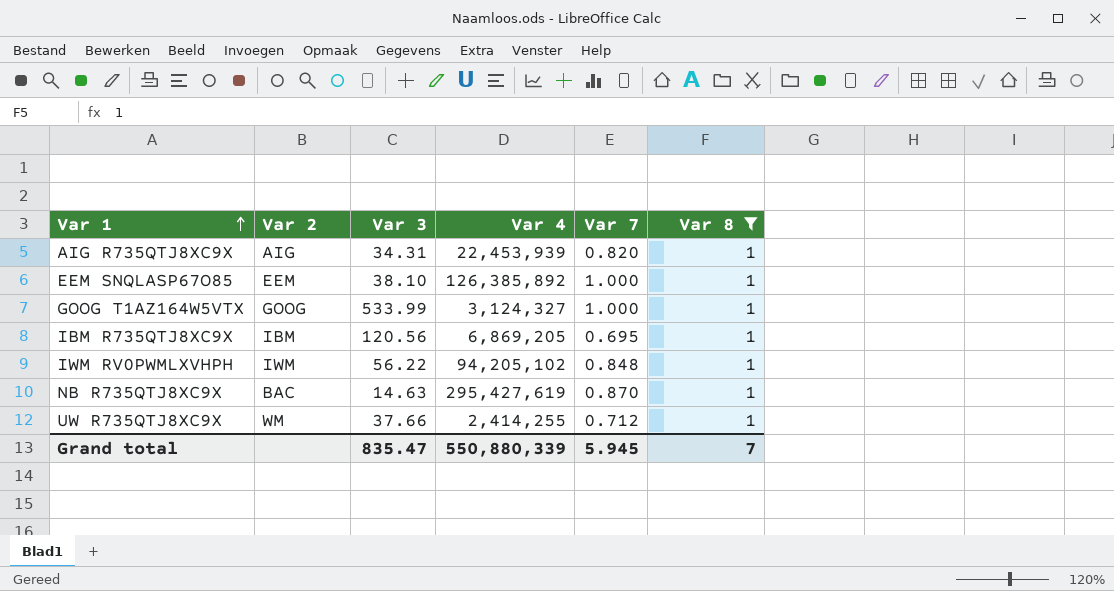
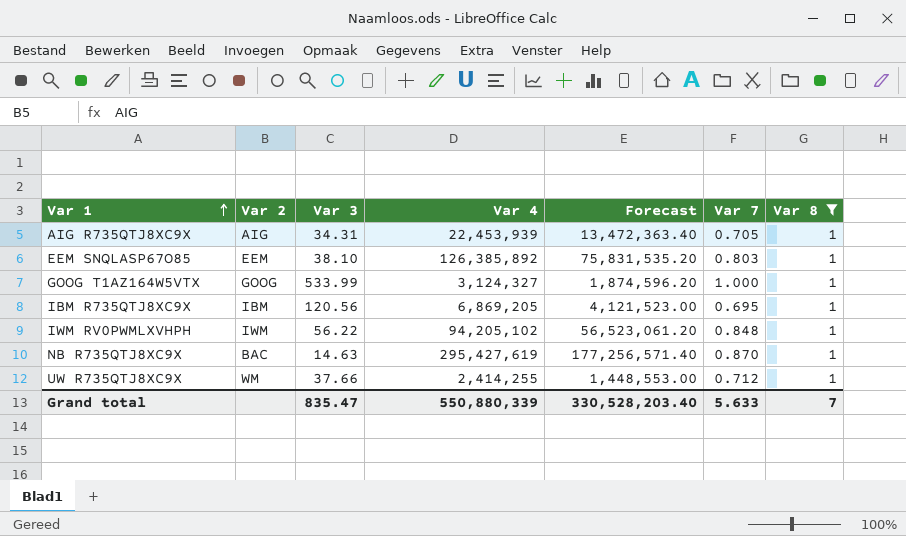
column Forecast | formula: none -> [Var 4] * 0.6
AIG R735QTJ8XC9X | Var 7: 0.820 -> 0.705
EEM SNQLASP67O85 | Var 7: 1.000 -> 0.803
Grand total | Var 7: 5.945 -> 5.633

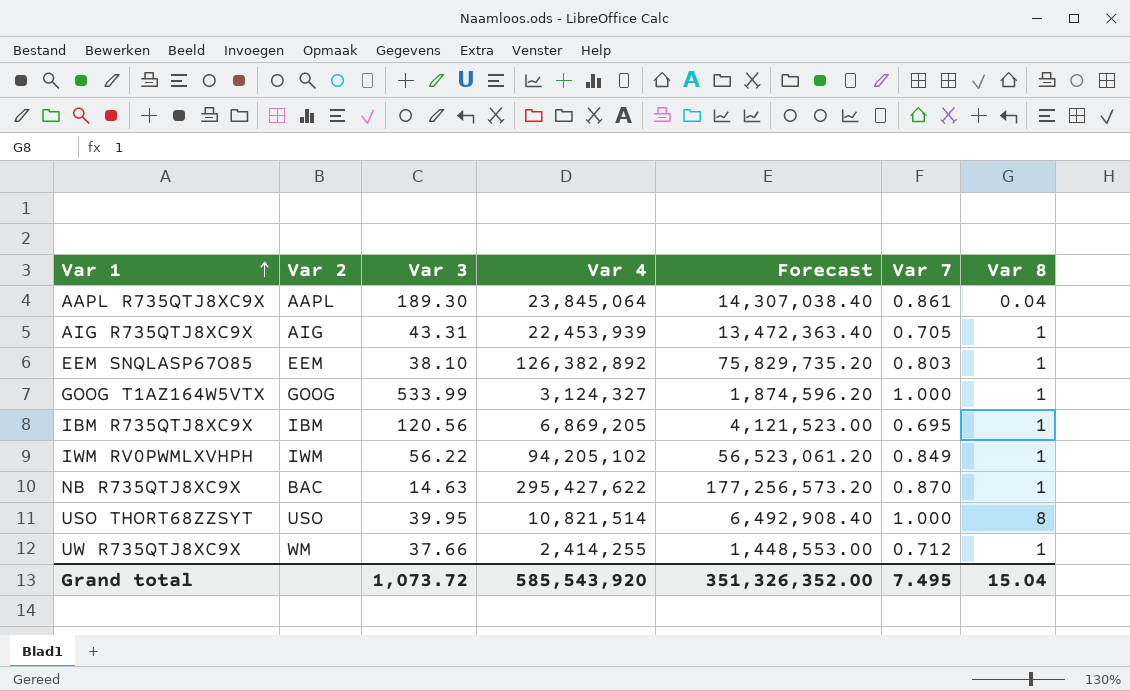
filter: Var 8 = 1 -> none
AIG R735QTJ8XC9X | Var 3: 34.31 -> 43.31
EEM SNQLASP67O85 | Var 4: 126,385,892 -> 126,382,892
EEM SNQLASP67O85 | Forecast: 75,831,535.20 -> 75,829,735.20
IWM RV0PWMLXVHPH | Var 7: 0.848 -> 0.849
NB R735QTJ8XC9X | Var 4: 295,427,619 -> 295,427,622
NB R735QTJ8XC9X | Forecast: 177,256,571.40 -> 177,256,573.20
Grand total | Var 3: 835.47 -> 1,073.72
Grand total | Var 4: 550,880,339 -> 585,543,920
Grand total | Forecast: 330,528,203.40 -> 351,326,352.00
Grand total | Var 7: 5.633 -> 7.495
Grand total | Var 8: 7 -> 15.04

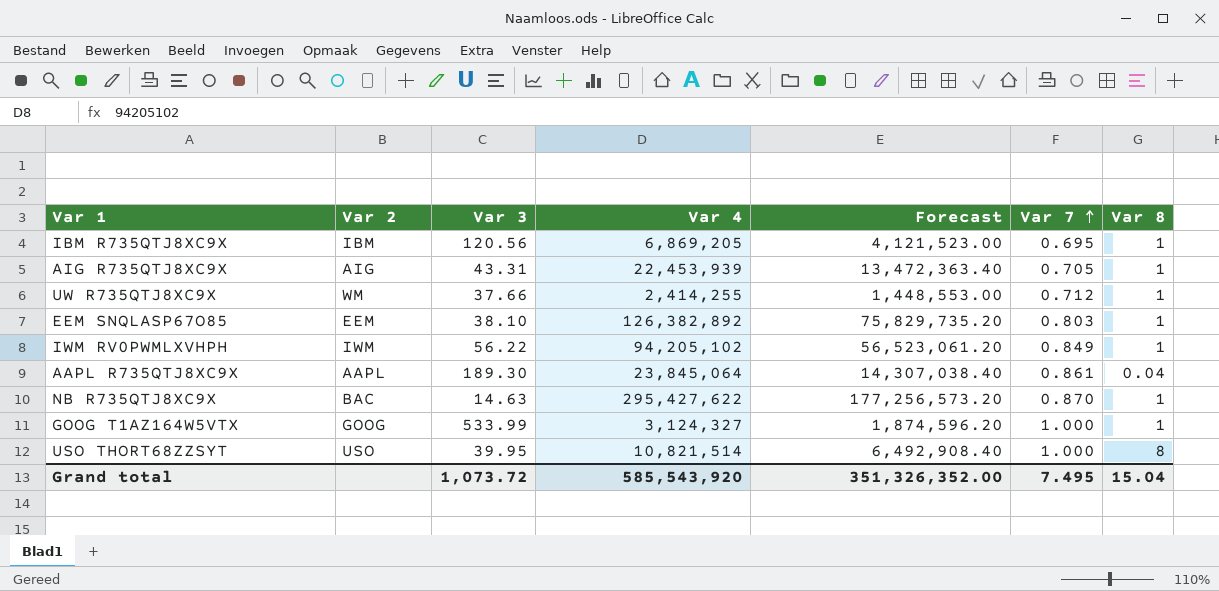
row order: Var 1 ascending -> Var 7 ascending

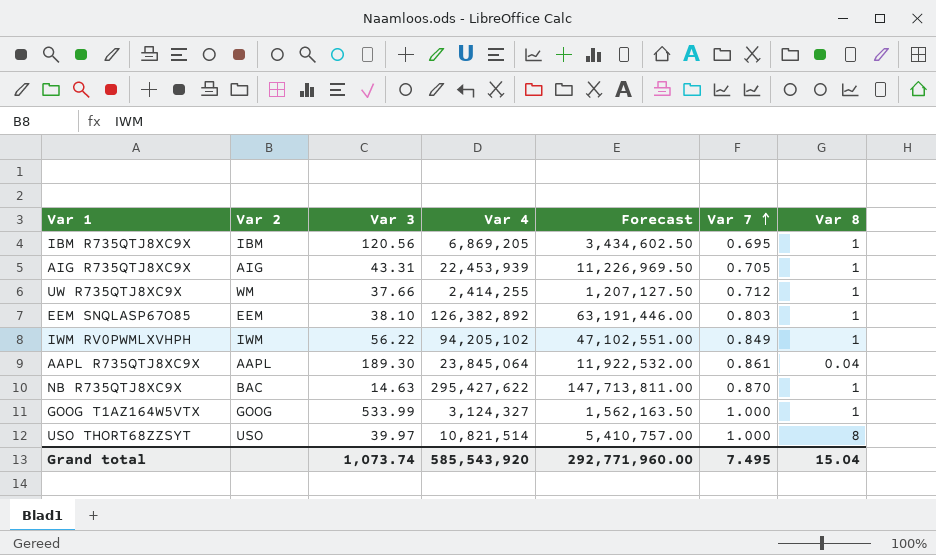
column Forecast | formula: [Var 4] * 0.6 -> [Var 4] * 0.5
USO THORT68ZZSYT | Var 3: 39.95 -> 39.97
Grand total | Var 3: 1,073.72 -> 1,073.74
Grand total | Forecast: 351,326,352.00 -> 292,771,960.00

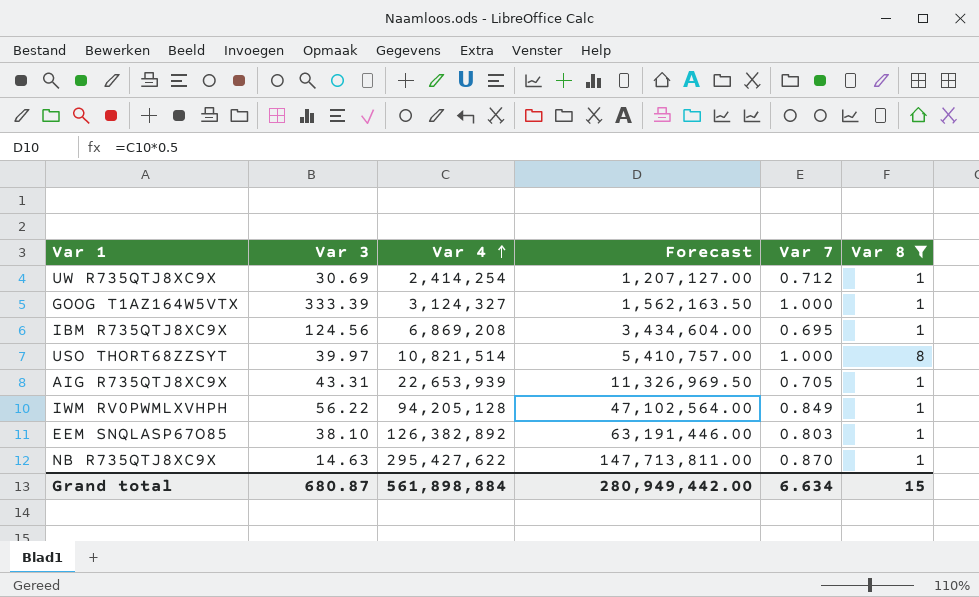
filter: none -> Var 8 != 0.04
row order: Var 7 ascending -> Var 4 ascending
column Var 2 | position: 2 -> none
UW R735QTJ8XC9X | Var 3: 37.66 -> 30.69
UW R735QTJ8XC9X | Var 4: 2,414,255 -> 2,414,254
UW R735QTJ8XC9X | Forecast: 1,207,127.50 -> 1,207,127.00
GOOG T1AZ164W5VTX | Var 3: 533.99 -> 333.39
IBM R735QTJ8XC9X | Var 3: 120.56 -> 124.56
IBM R735QTJ8XC9X | Var 4: 6,869,205 -> 6,869,208
IBM R735QTJ8XC9X | Forecast: 3,434,602.50 -> 3,434,604.00
AIG R735QTJ8XC9X | Var 4: 22,453,939 -> 22,653,939
AIG R735QTJ8XC9X | Forecast: 11,226,969.50 -> 11,326,969.50
IWM RV0PWMLXVHPH | Var 4: 94,205,102 -> 94,205,128
IWM RV0PWMLXVHPH | Forecast: 47,102,551.00 -> 47,102,564.00
Grand total | Var 3: 1,073.74 -> 680.87
Grand total | Var 4: 585,543,920 -> 561,898,884
Grand total | Forecast: 292,771,960.00 -> 280,949,442.00
Grand total | Var 7: 7.495 -> 6.634
Grand total | Var 8: 15.04 -> 15

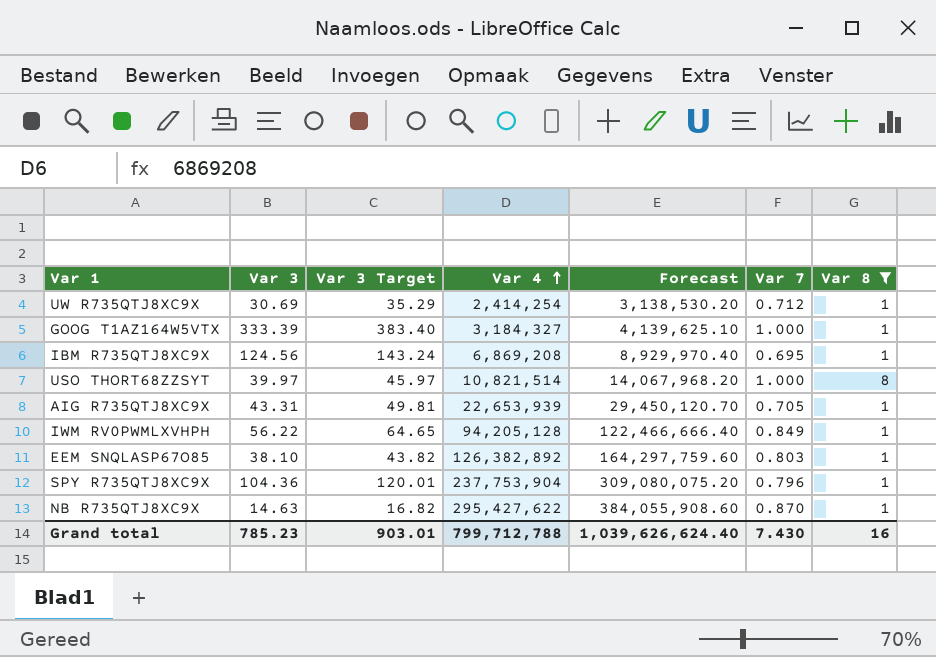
column Var 3 Target | formula: none -> [Var 3] * 1.15
column Forecast | formula: [Var 4] * 0.5 -> [Var 4] * 1.3
GOOG T1AZ164W5VTX | Var 4: 3,124,327 -> 3,184,327
row SPY R735QTJ8XC9X: none -> 104.36 | 120.01 | 237,753,904 | 309,080,075.20 | 0.796 | 1
Grand total | Var 3: 680.87 -> 785.23
Grand total | Var 4: 561,898,884 -> 799,712,788
Grand total | Forecast: 280,949,442.00 -> 1,039,626,624.40
Grand total | Var 7: 6.634 -> 7.430
Grand total | Var 8: 15 -> 16

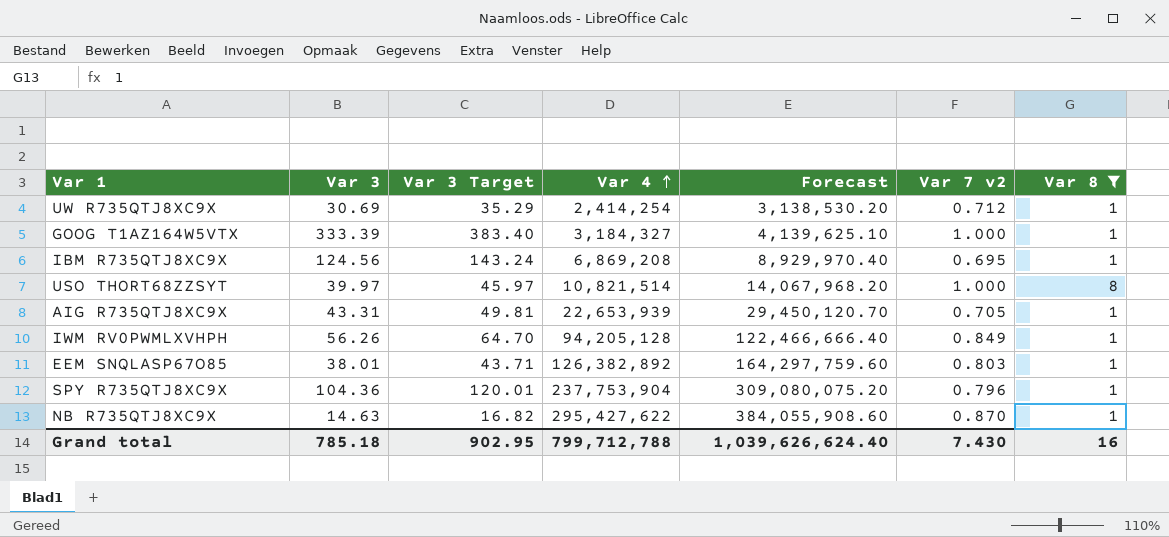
column name: Var 7 -> Var 7 v2
IWM RV0PWMLXVHPH | Var 3: 56.22 -> 56.26
IWM RV0PWMLXVHPH | Var 3 Target: 64.65 -> 64.70
EEM SNQLASP67O85 | Var 3: 38.10 -> 38.01
EEM SNQLASP67O85 | Var 3 Target: 43.82 -> 43.71
Grand total | Var 3: 785.23 -> 785.18
Grand total | Var 3 Target: 903.01 -> 902.95

